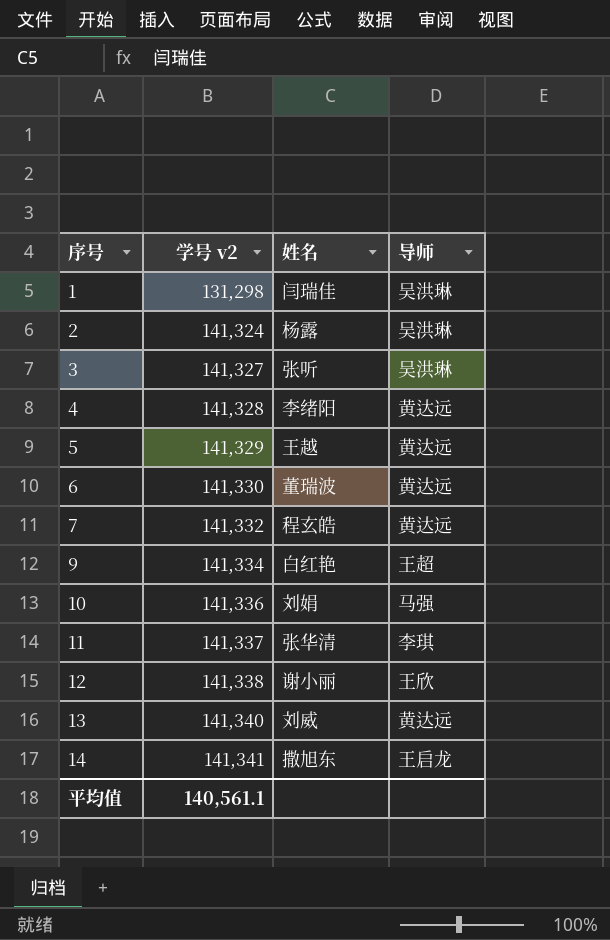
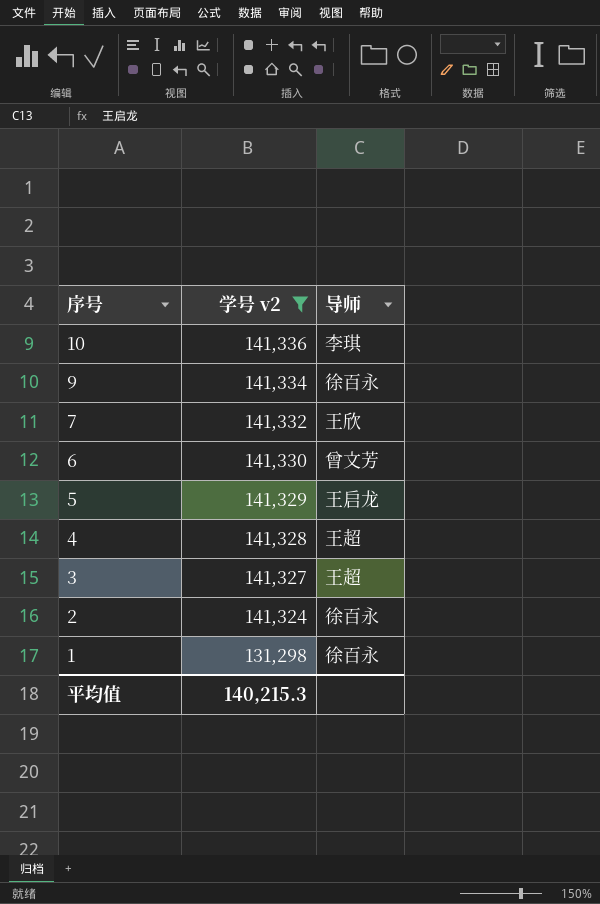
filter: none -> 学号 v2 <= 141,336
row order: 序号 ascending -> 序号 descending
column 姓名 | position: 3 -> none
10 | 导师: 马强 -> 李琪
9 | 导师: 王超 -> 徐百永
7 | 导师: 黄达远 -> 王欣
6 | 导师: 黄达远 -> 曾文芳
5 | 导师: 黄达远 -> 王启龙
4 | 导师: 黄达远 -> 王超
3 | 导师: 吴洪琳 -> 王超
2 | 导师: 吴洪琳 -> 徐百永
1 | 导师: 吴洪琳 -> 徐百永
平均值 | 学号 v2: 140,561.1 -> 140,215.3

